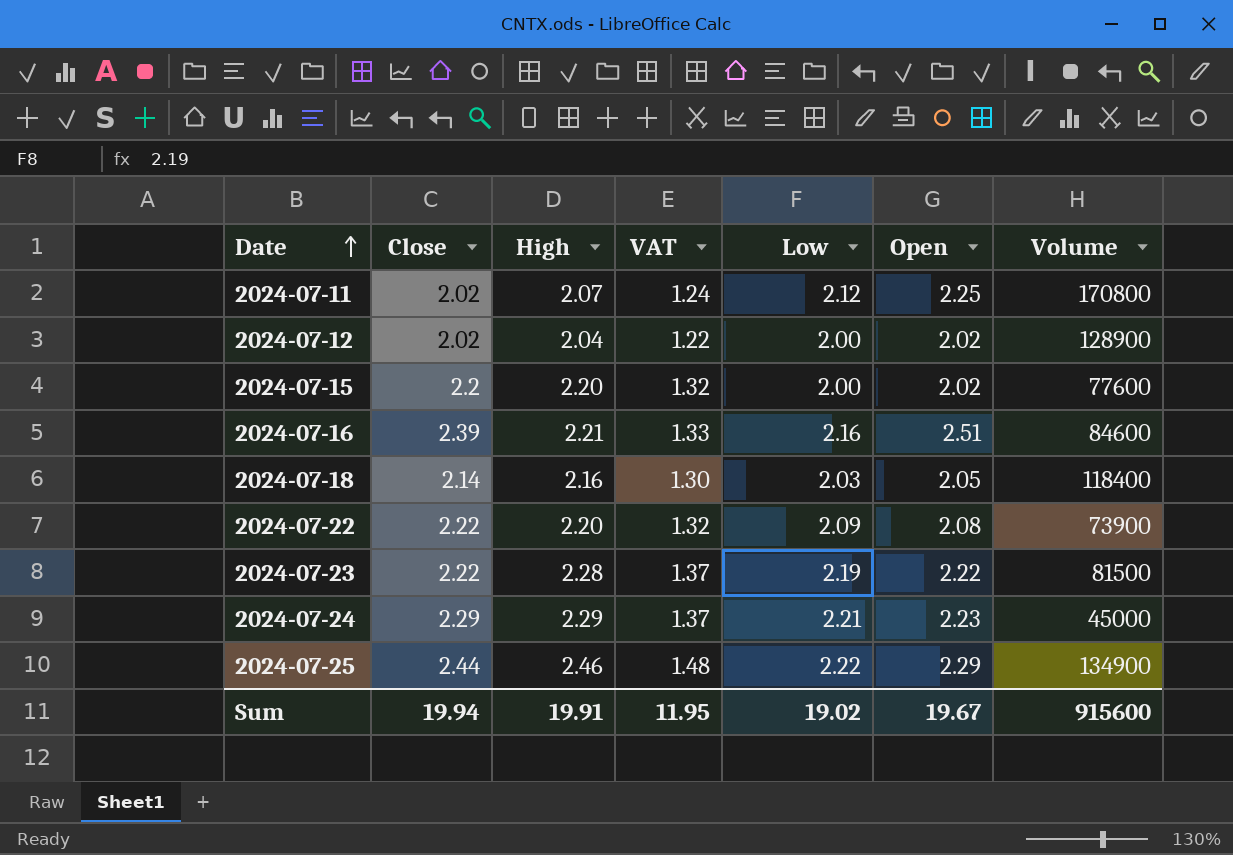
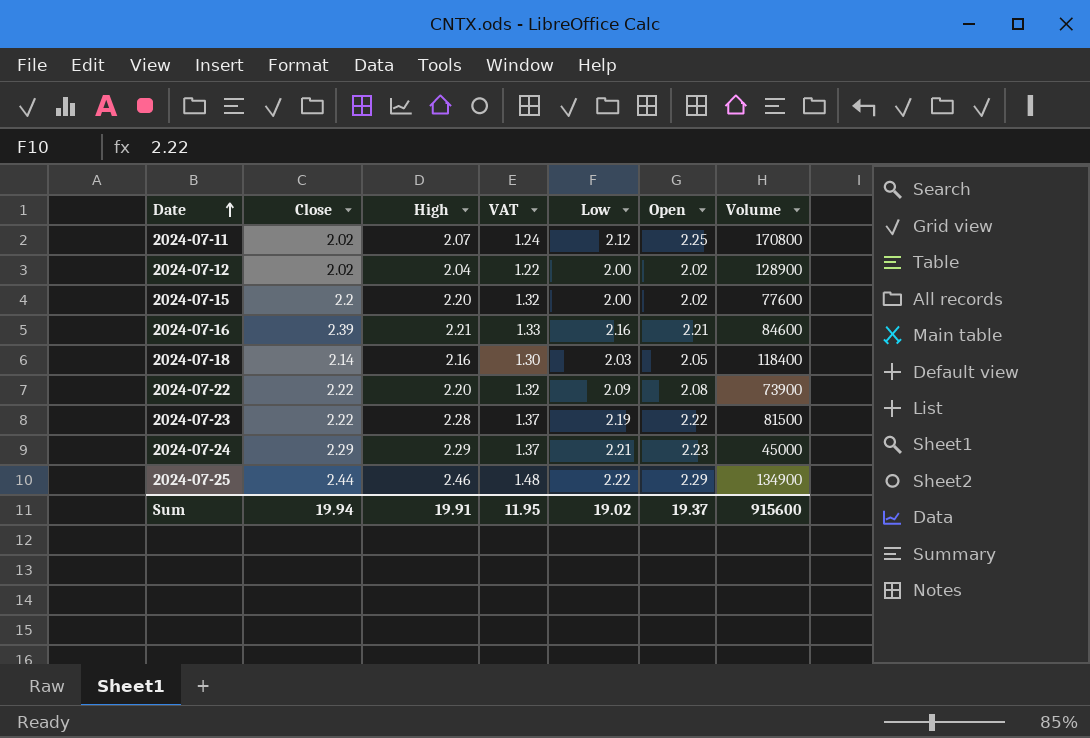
2024-07-16 | Open: 2.51 -> 2.21
Sum | Open: 19.67 -> 19.37

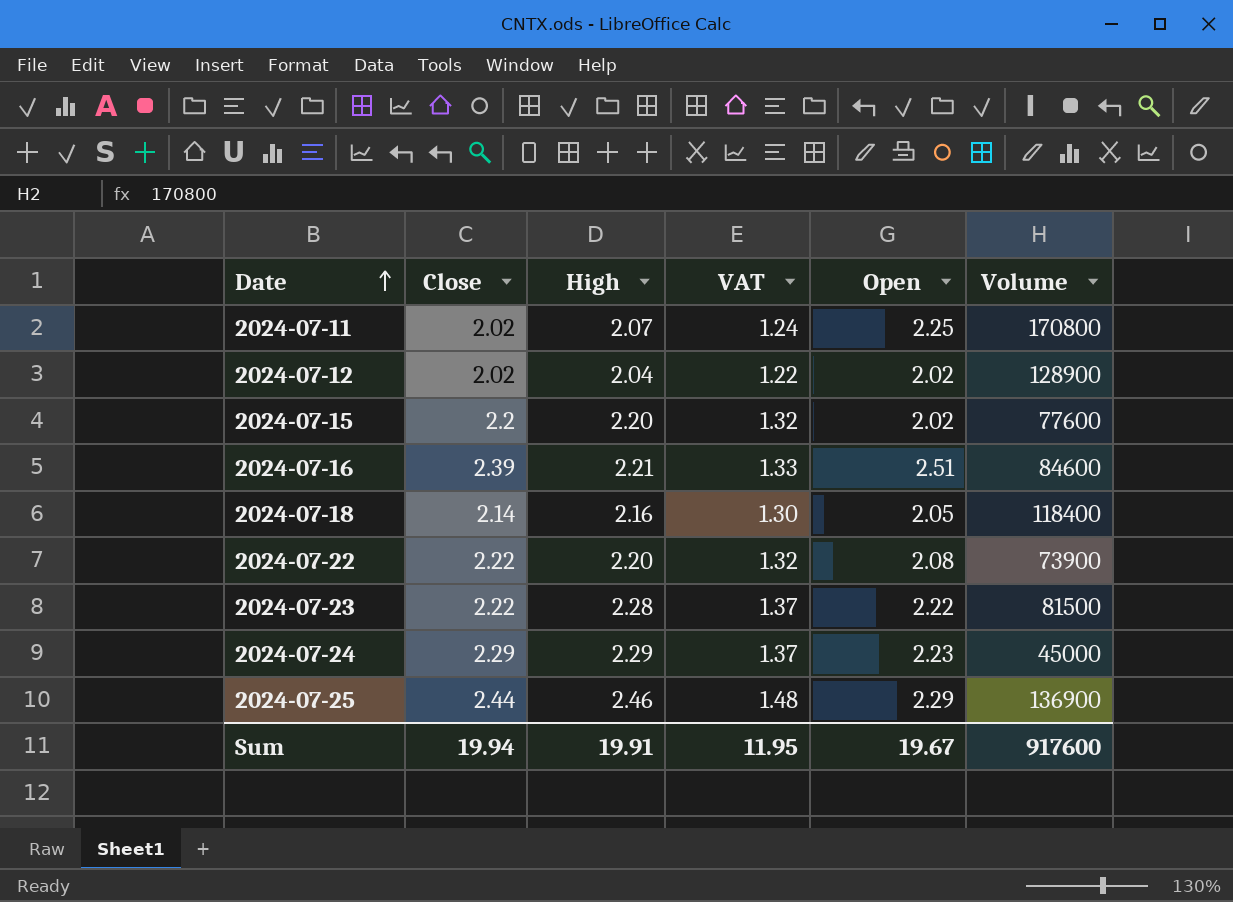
column Low | position: 5 -> none
2024-07-16 | Open: 2.21 -> 2.51
2024-07-25 | Volume: 134900 -> 136900
Sum | Open: 19.37 -> 19.67
Sum | Volume: 915600 -> 917600

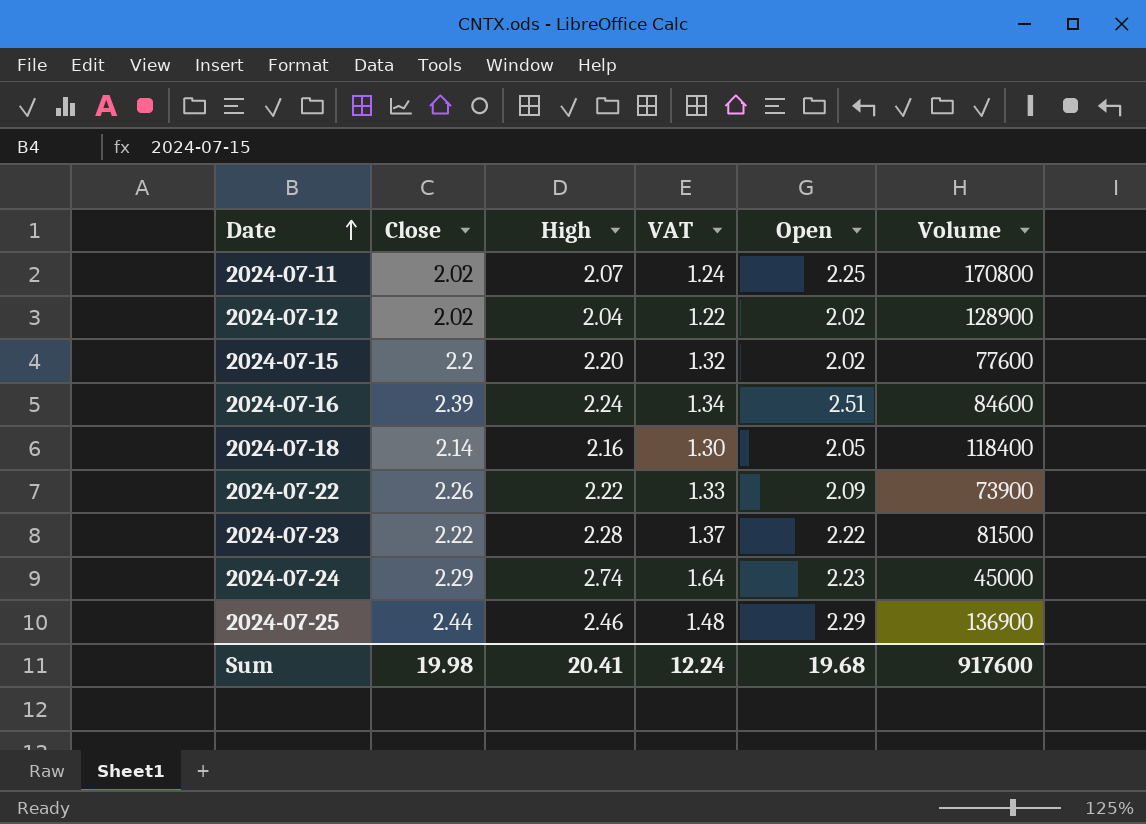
2024-07-16 | High: 2.21 -> 2.24
2024-07-16 | VAT: 1.33 -> 1.34
2024-07-22 | Close: 2.22 -> 2.26
2024-07-22 | High: 2.20 -> 2.22
2024-07-22 | VAT: 1.32 -> 1.33
2024-07-22 | Open: 2.08 -> 2.09
2024-07-24 | High: 2.29 -> 2.74
2024-07-24 | VAT: 1.37 -> 1.64
Sum | Close: 19.94 -> 19.98
Sum | High: 19.91 -> 20.41
Sum | VAT: 11.95 -> 12.24
Sum | Open: 19.67 -> 19.68

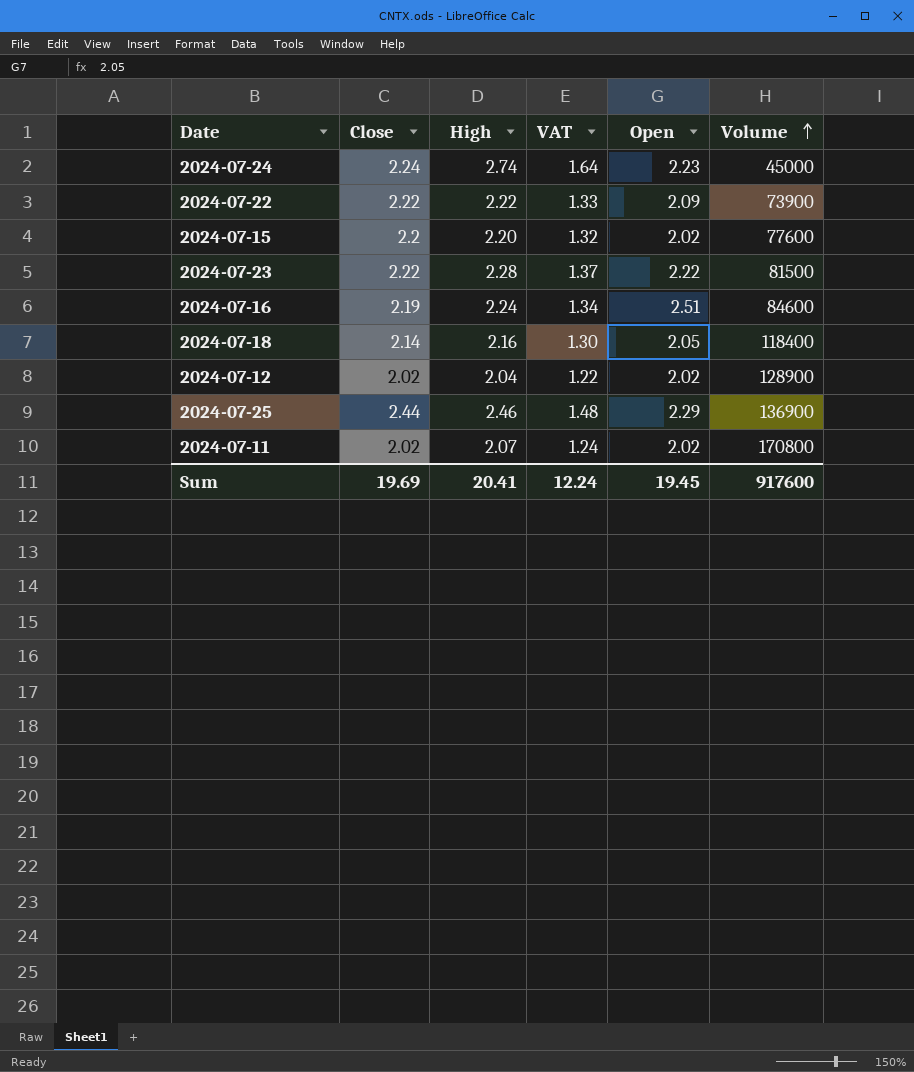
row order: Date ascending -> Volume ascending
2024-07-24 | Close: 2.29 -> 2.24
2024-07-22 | Close: 2.26 -> 2.22
2024-07-16 | Close: 2.39 -> 2.19
2024-07-11 | Open: 2.25 -> 2.02
Sum | Close: 19.98 -> 19.69
Sum | Open: 19.68 -> 19.45

